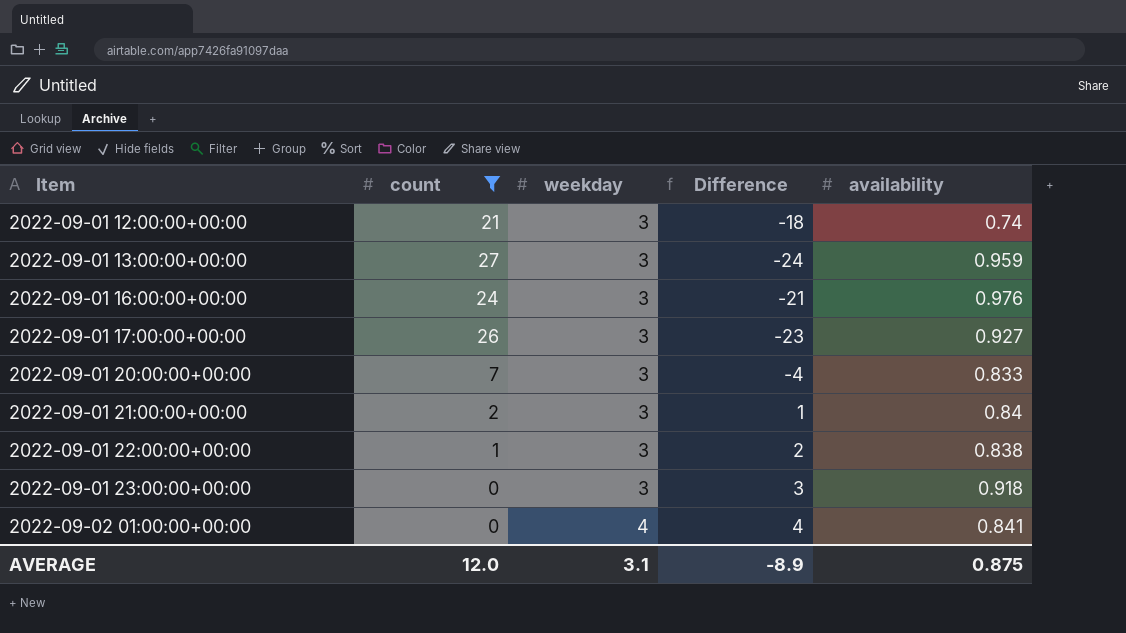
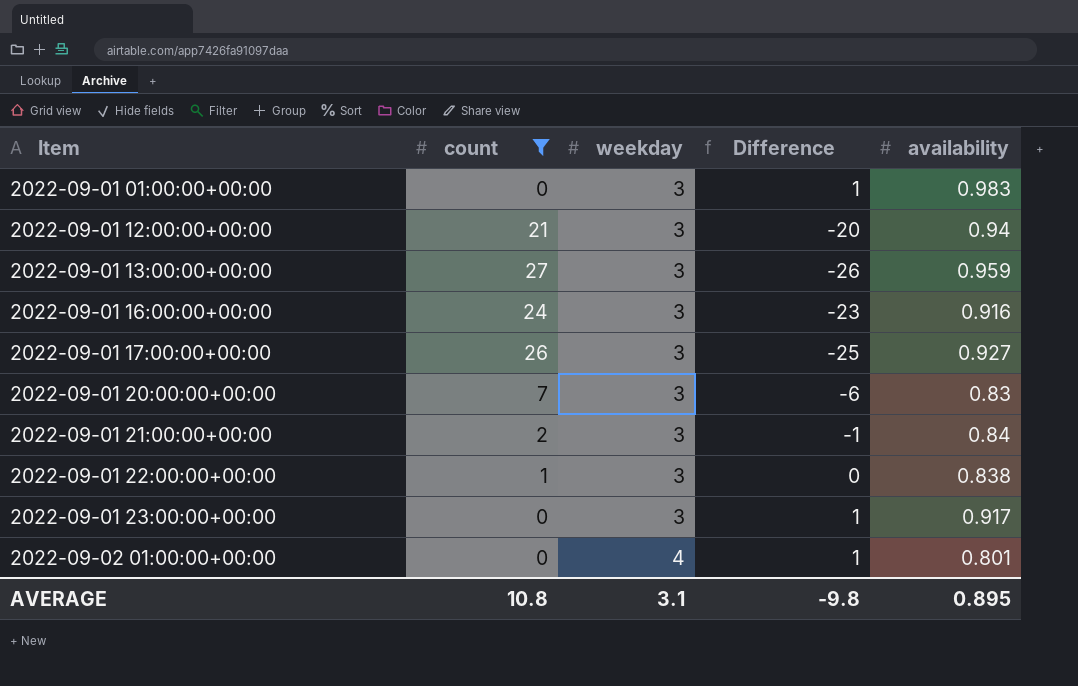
column Difference | formula: [weekday] - [count] -> [availability] - [count]
row 2022-09-01 01:00:00+00:00: none -> 0 | 3 | 1 | 0.983
2022-09-01 12:00:00+00:00 | availability: 0.74 -> 0.94
2022-09-01 16:00:00+00:00 | availability: 0.976 -> 0.916
2022-09-01 20:00:00+00:00 | availability: 0.833 -> 0.83
2022-09-01 23:00:00+00:00 | availability: 0.918 -> 0.917
2022-09-02 01:00:00+00:00 | availability: 0.841 -> 0.801
AVERAGE | count: 12.0 -> 10.8
AVERAGE | Difference: -8.9 -> -9.8
AVERAGE | availability: 0.875 -> 0.895

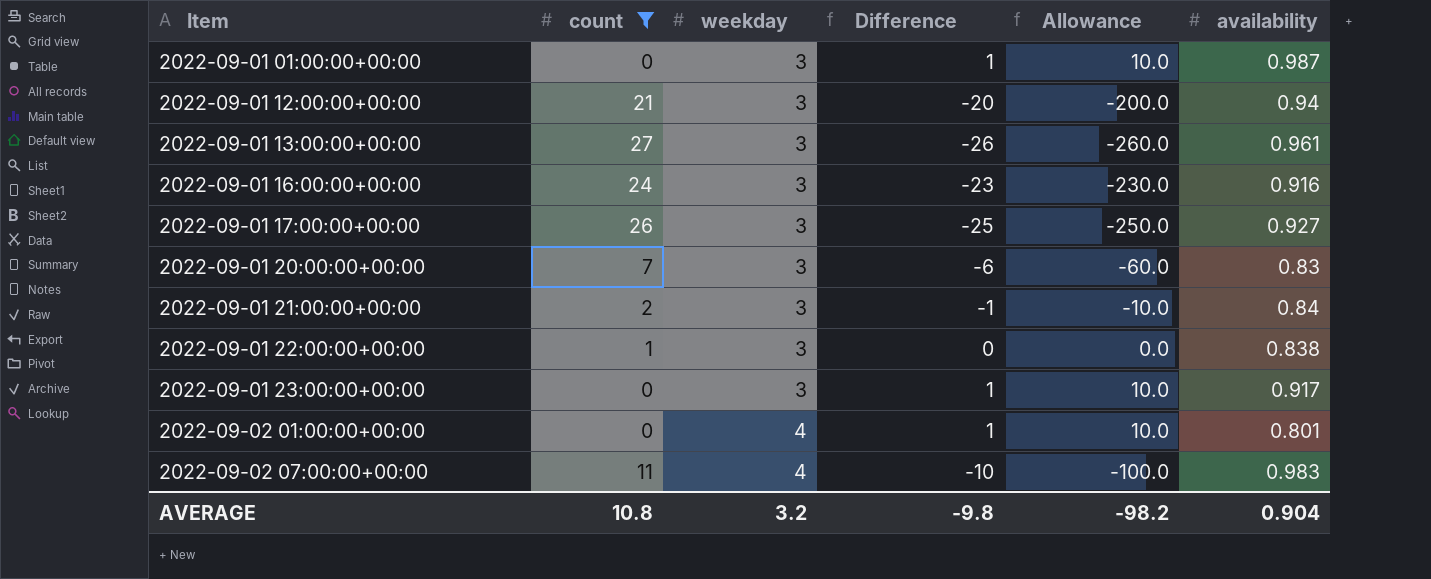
column Allowance | formula: none -> [Difference] * 10
2022-09-01 01:00:00+00:00 | availability: 0.983 -> 0.987
2022-09-01 13:00:00+00:00 | availability: 0.959 -> 0.961
row 2022-09-02 07:00:00+00:00: none -> 11 | 4 | -10 | -100.0 | 0.983
AVERAGE | weekday: 3.1 -> 3.2
AVERAGE | availability: 0.895 -> 0.904

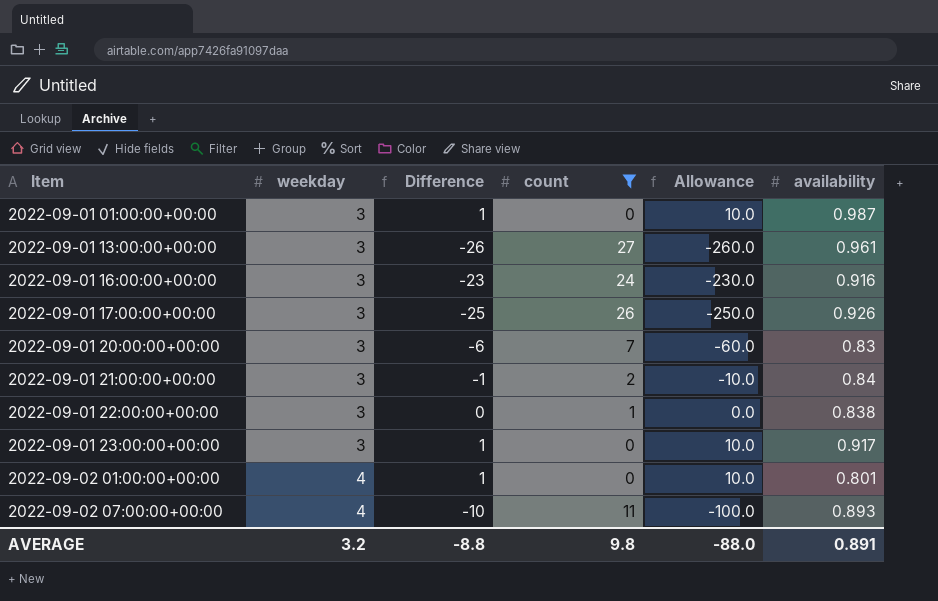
column count | position: 2 -> 4
row 2022-09-01 12:00:00+00:00: 21 | 3 | -20 | -200.0 | 0.94 -> none
2022-09-01 17:00:00+00:00 | availability: 0.927 -> 0.926
2022-09-02 07:00:00+00:00 | availability: 0.983 -> 0.893
AVERAGE | Difference: -9.8 -> -8.8
AVERAGE | count: 10.8 -> 9.8
AVERAGE | Allowance: -98.2 -> -88.0
AVERAGE | availability: 0.904 -> 0.891

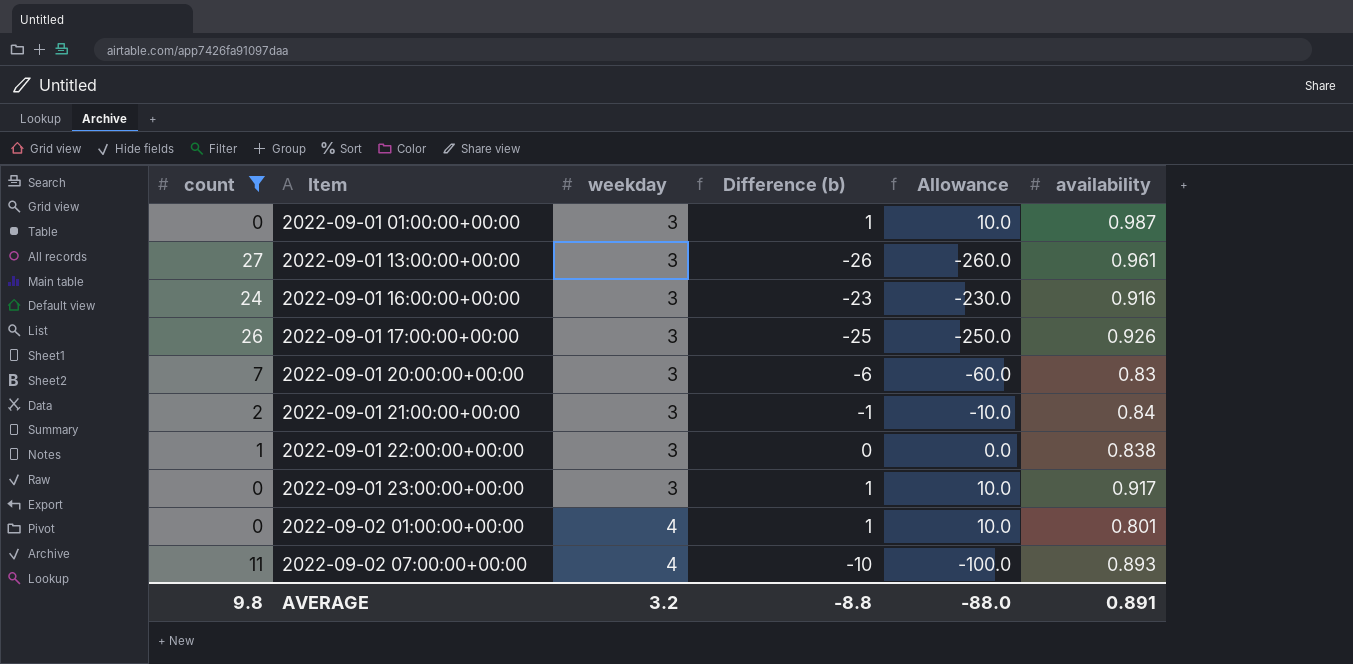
column count | position: 4 -> 1
column name: Difference -> Difference (b)

